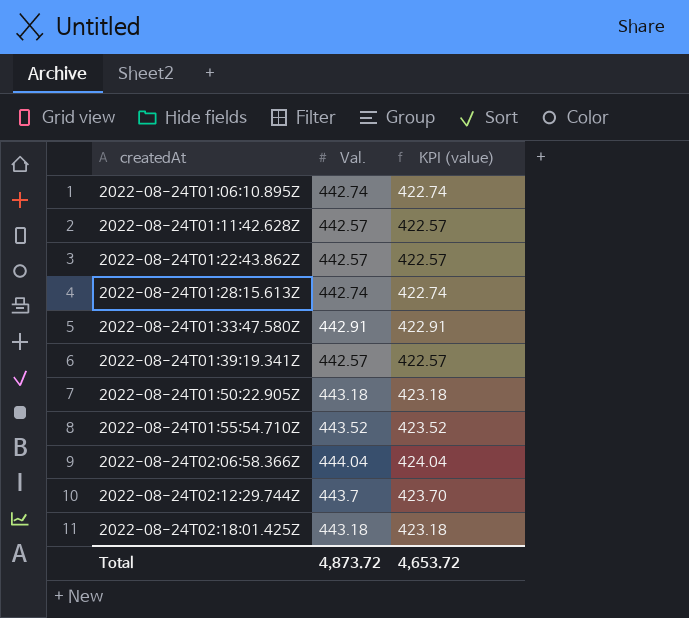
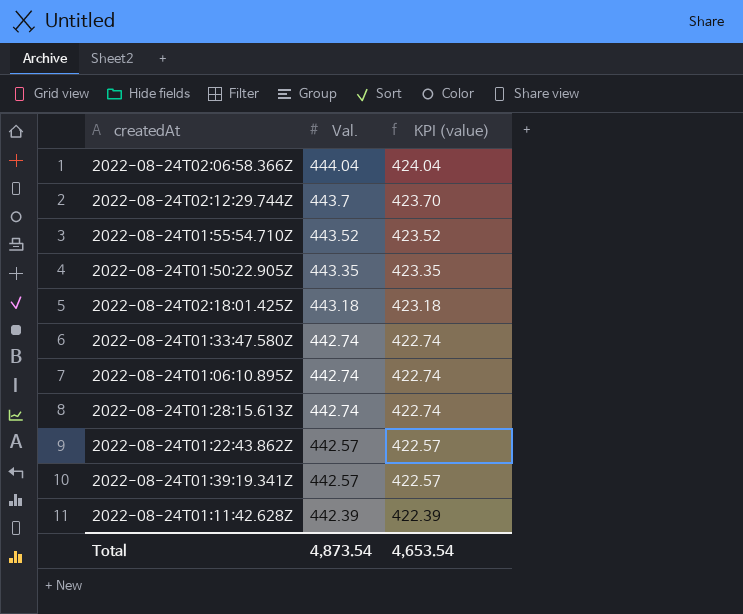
row order: createdAt ascending -> Val. descending
2022-08-24T01:50:22.905Z | Val.: 443.18 -> 443.35
2022-08-24T01:50:22.905Z | KPI (value): 423.18 -> 423.35
2022-08-24T01:33:47.580Z | Val.: 442.91 -> 442.74
2022-08-24T01:33:47.580Z | KPI (value): 422.91 -> 422.74
2022-08-24T01:11:42.628Z | Val.: 442.57 -> 442.39
2022-08-24T01:11:42.628Z | KPI (value): 422.57 -> 422.39
Total | Val.: 4,873.72 -> 4,873.54
Total | KPI (value): 4,653.72 -> 4,653.54

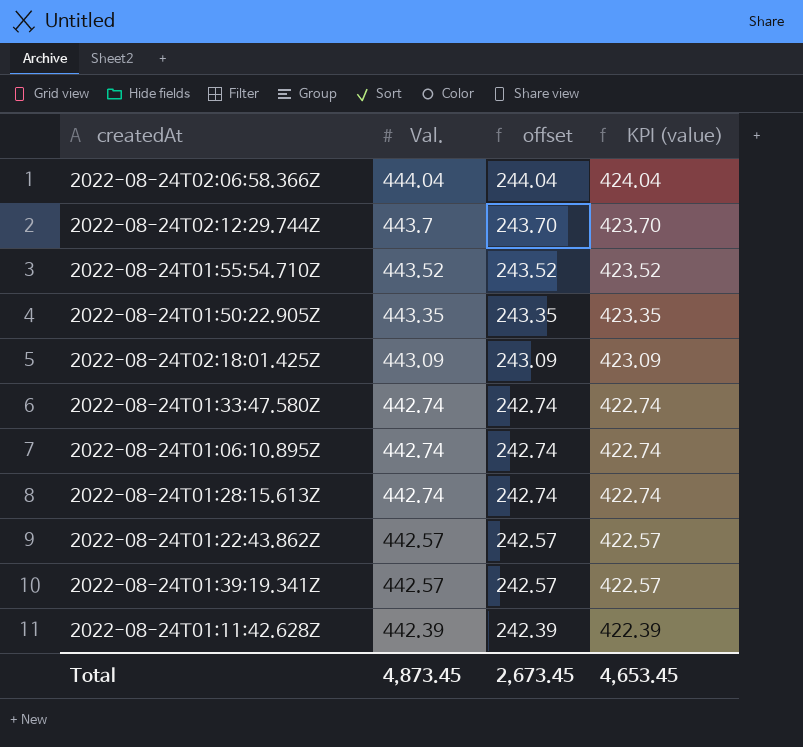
column offset | formula: none -> [Val.] - 200
2022-08-24T02:18:01.425Z | Val.: 443.18 -> 443.09
2022-08-24T02:18:01.425Z | KPI (value): 423.18 -> 423.09
Total | Val.: 4,873.54 -> 4,873.45
Total | KPI (value): 4,653.54 -> 4,653.45

